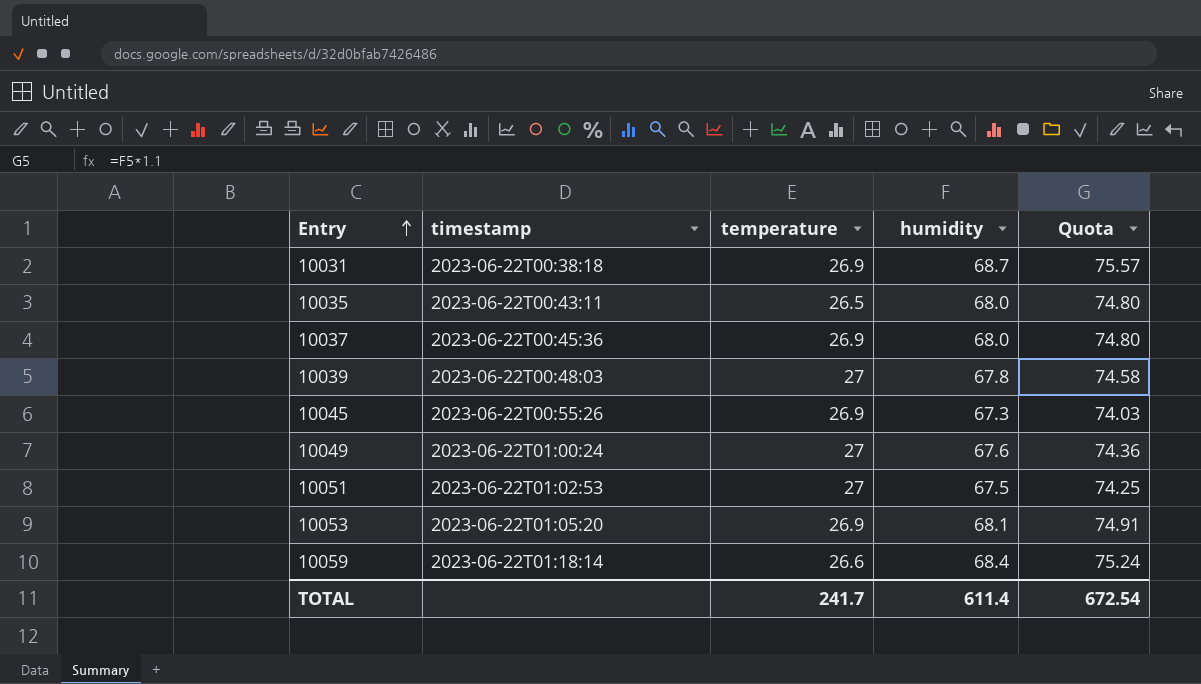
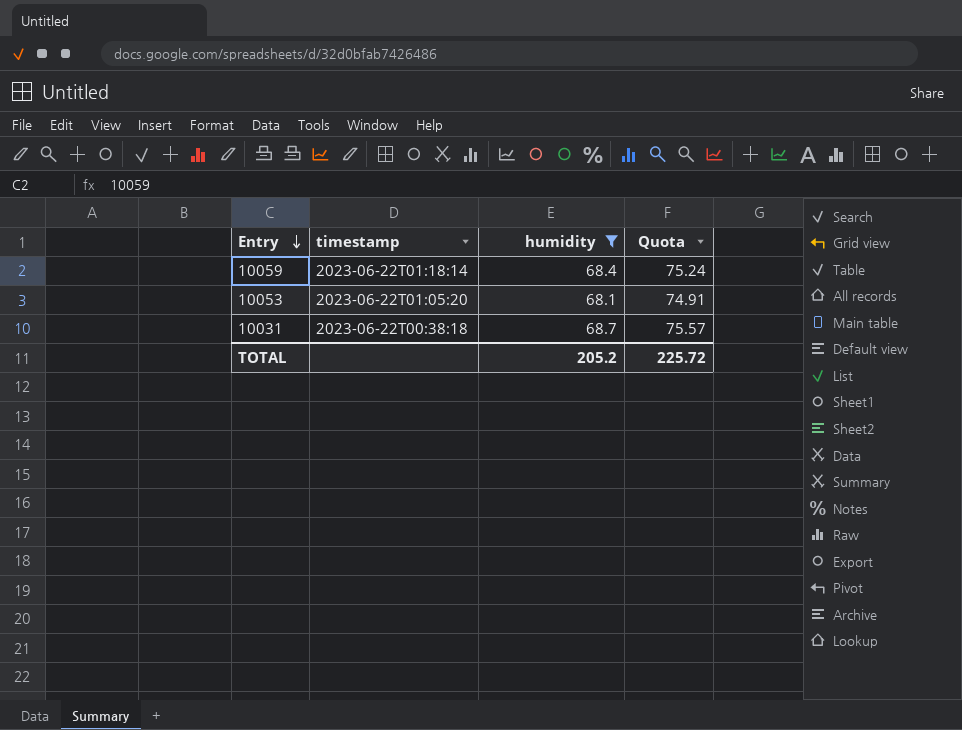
filter: none -> humidity >= 68.1
row order: Entry ascending -> Entry descending
column temperature | position: 3 -> none
TOTAL | humidity: 611.4 -> 205.2
TOTAL | Quota: 672.54 -> 225.72

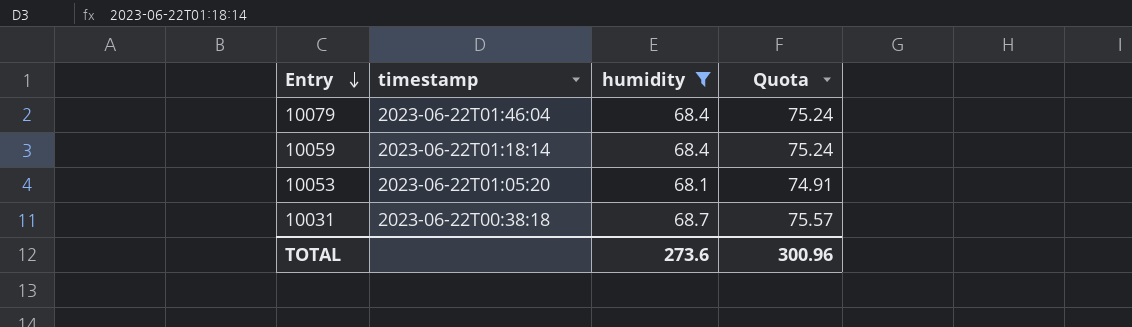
row 10079: none -> 2023-06-22T01:46:04 | 68.4 | 75.24
TOTAL | humidity: 205.2 -> 273.6
TOTAL | Quota: 225.72 -> 300.96

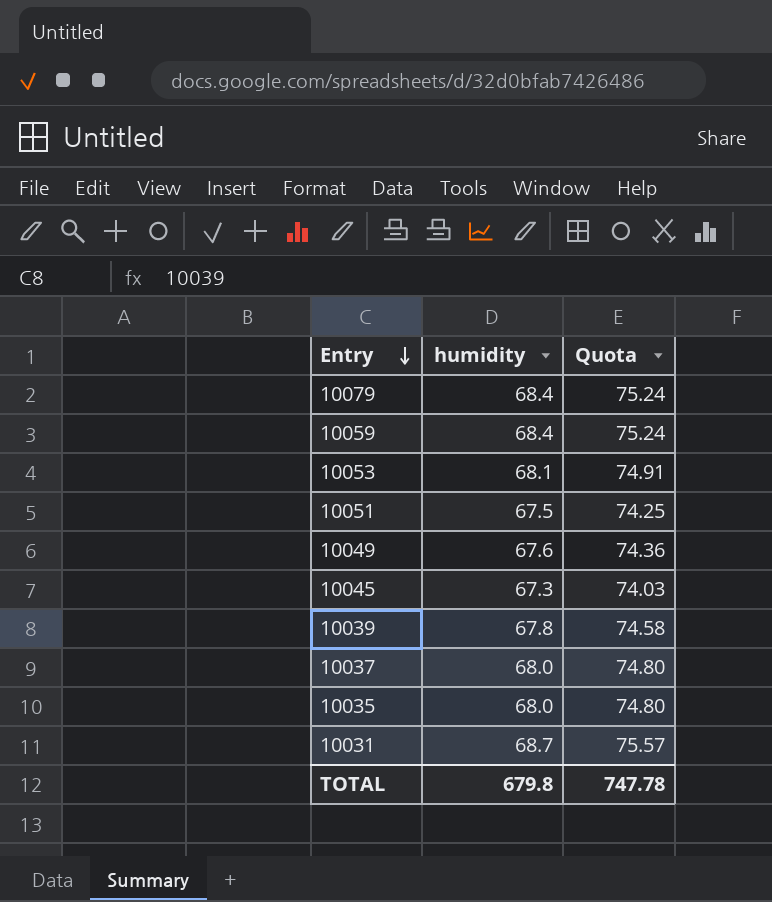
filter: humidity >= 68.1 -> none
column timestamp | position: 2 -> none
TOTAL | humidity: 273.6 -> 679.8
TOTAL | Quota: 300.96 -> 747.78

